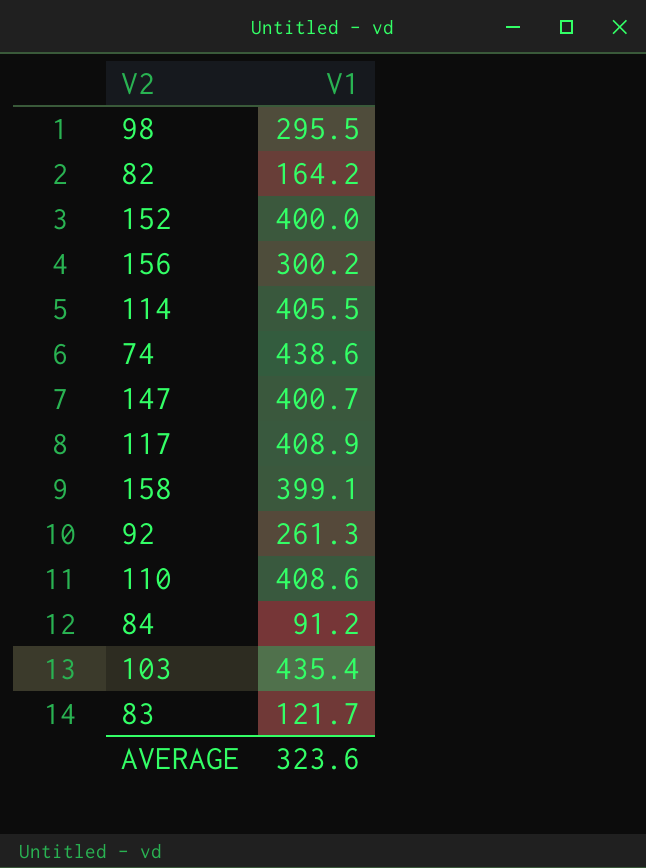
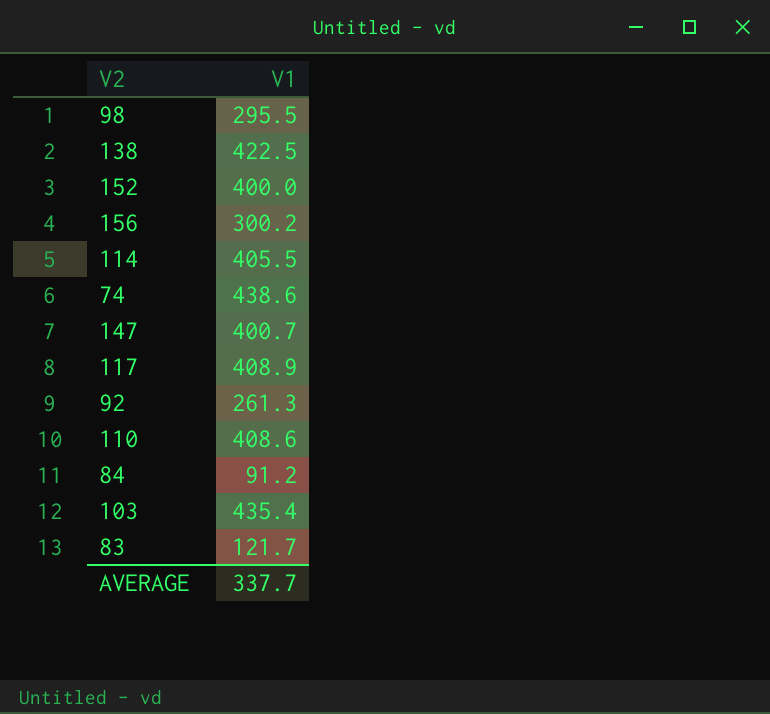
row 82: 164.2 -> none
row 158: 399.1 -> none
row 138: none -> 422.5
AVERAGE | V1: 323.6 -> 337.7

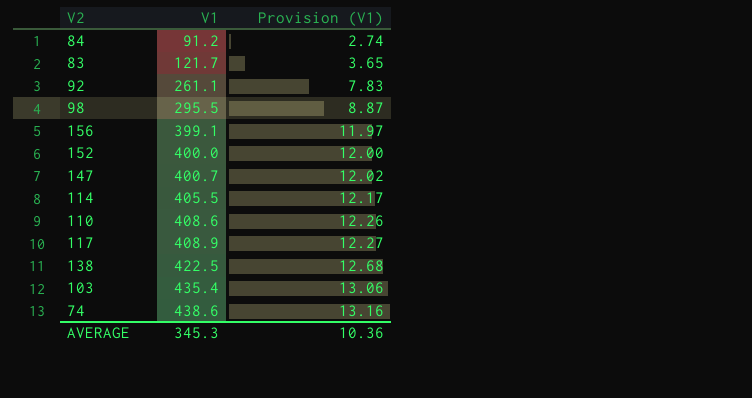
row order: none -> V1 ascending
column Provision (V1) | formula: none -> [V1] * 0.03
92 | V1: 261.3 -> 261.1
156 | V1: 300.2 -> 399.1
AVERAGE | V1: 337.7 -> 345.3

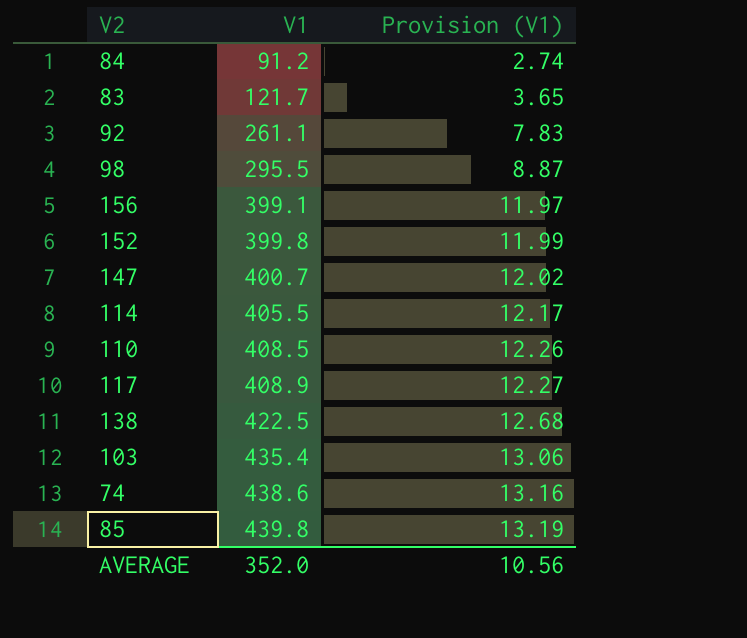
152 | V1: 400.0 -> 399.8
152 | Provision (V1): 12.00 -> 11.99
110 | V1: 408.6 -> 408.5
row 85: none -> 439.8 | 13.19
AVERAGE | V1: 345.3 -> 352.0
AVERAGE | Provision (V1): 10.36 -> 10.56

